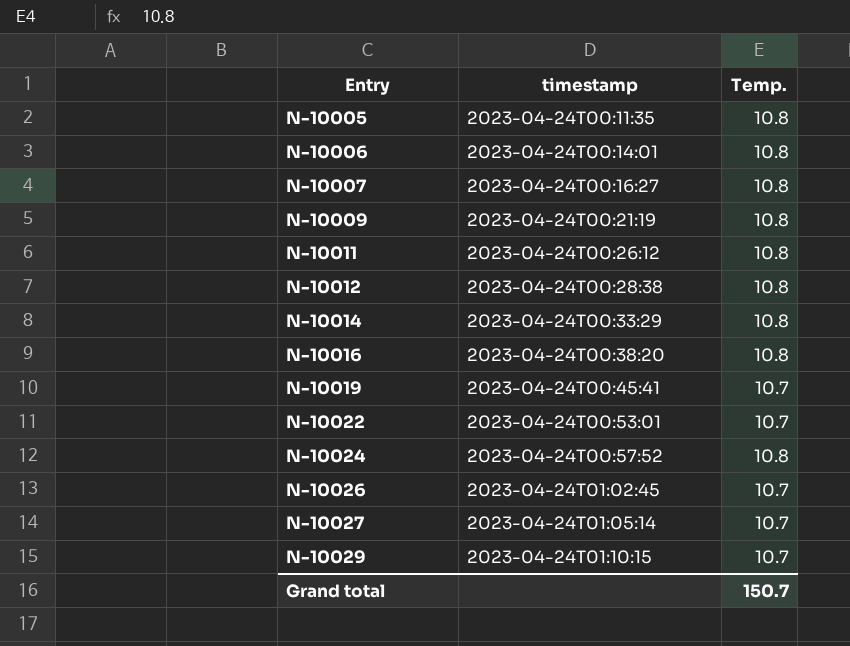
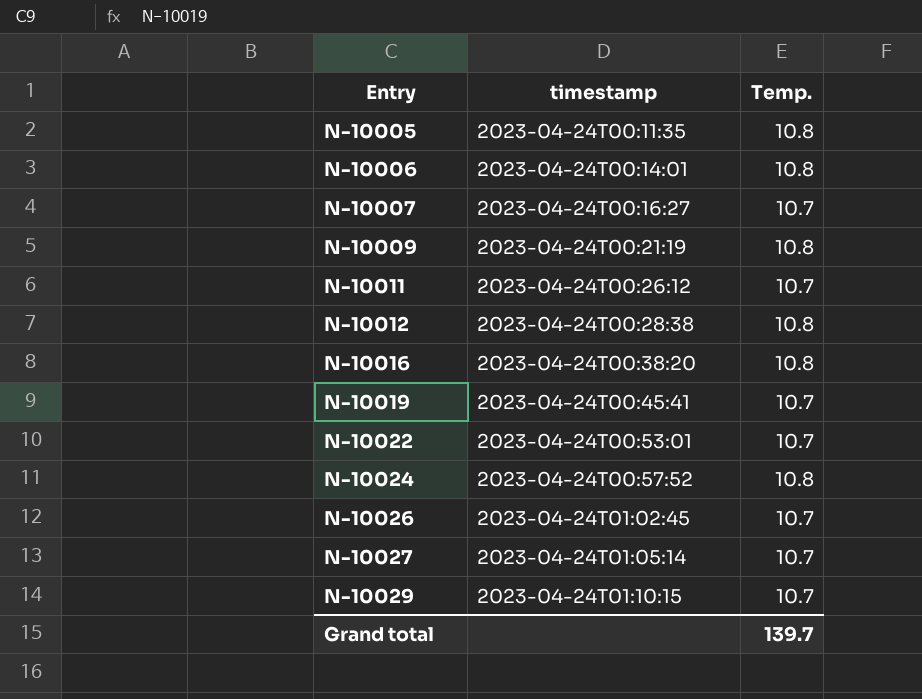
row N-10014: 2023-04-24T00:33:29 | 10.8 -> none
N-10007 | Temp.: 10.8 -> 10.7
N-10011 | Temp.: 10.8 -> 10.7
Grand total | Temp.: 150.7 -> 139.7

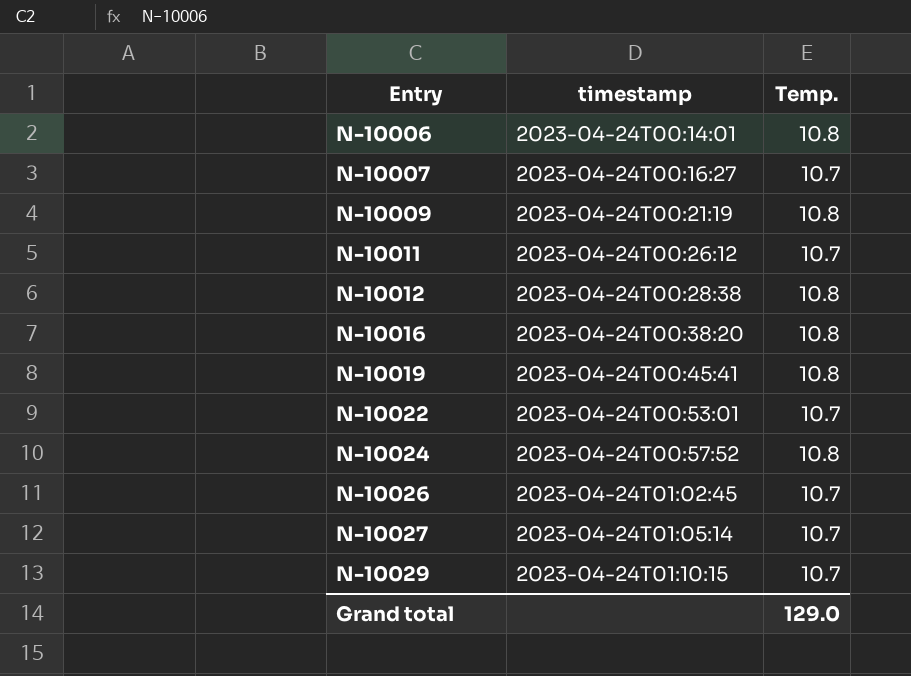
row N-10005: 2023-04-24T00:11:35 | 10.8 -> none
N-10019 | Temp.: 10.7 -> 10.8
Grand total | Temp.: 139.7 -> 129.0

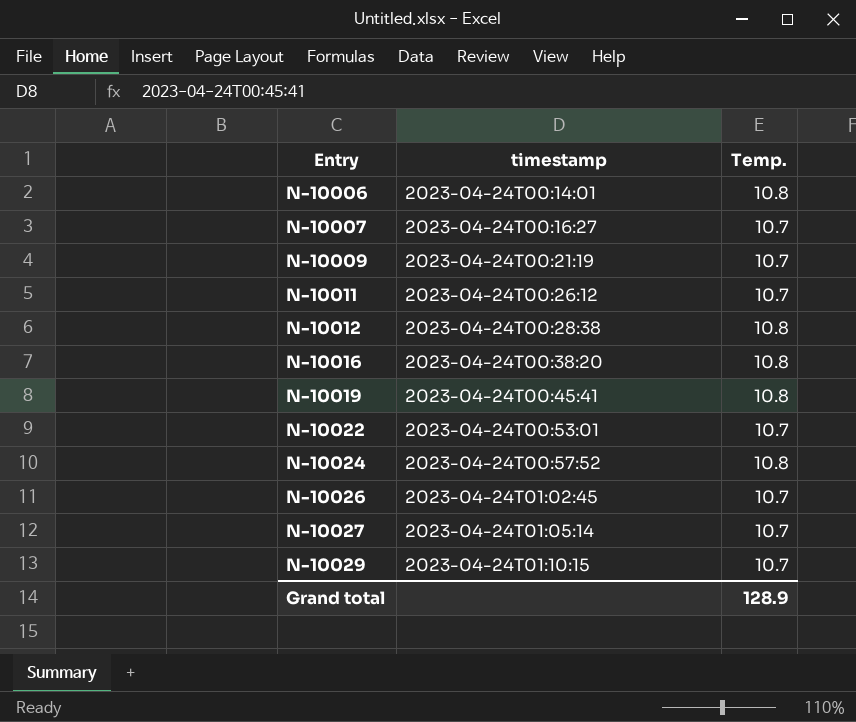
N-10009 | Temp.: 10.8 -> 10.7
Grand total | Temp.: 129.0 -> 128.9

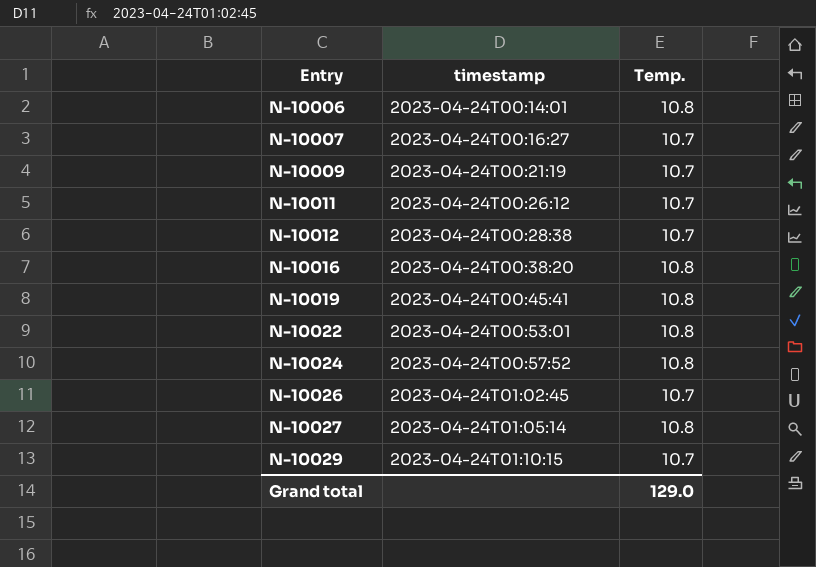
N-10012 | Temp.: 10.8 -> 10.7
N-10022 | Temp.: 10.7 -> 10.8
N-10027 | Temp.: 10.7 -> 10.8
Grand total | Temp.: 128.9 -> 129.0

